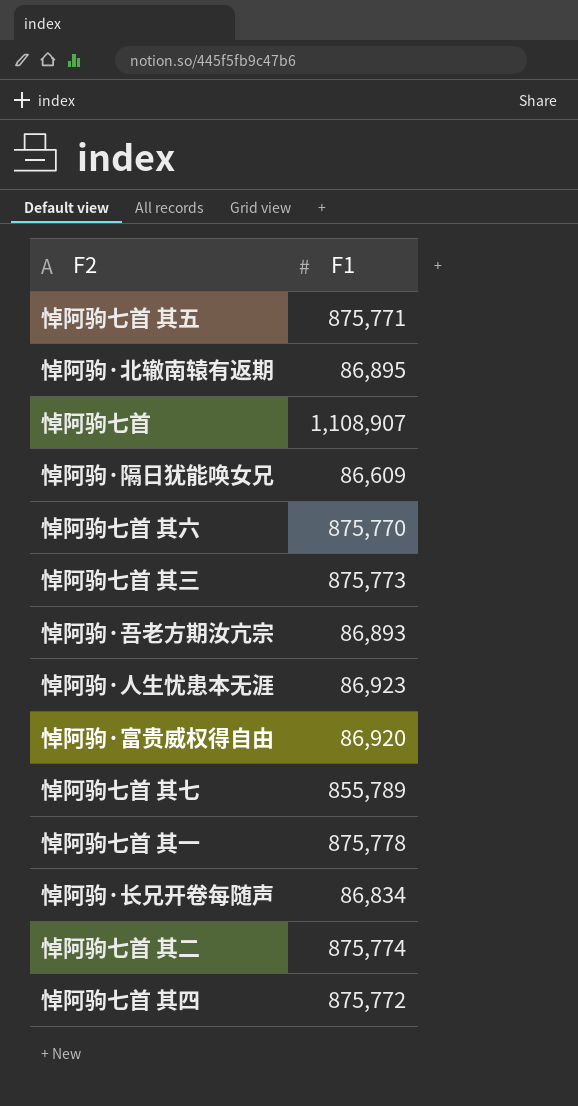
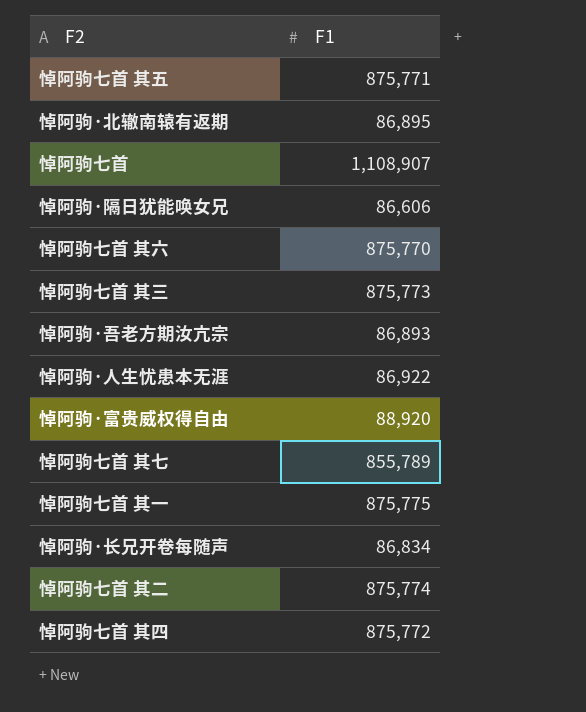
悼阿驹·隔日犹能唤女兄 | F1: 86,609 -> 86,606
悼阿驹·人生忧患本无涯 | F1: 86,923 -> 86,922
悼阿驹·富贵威权得自由 | F1: 86,920 -> 88,920
悼阿驹七首 其一 | F1: 875,778 -> 875,775

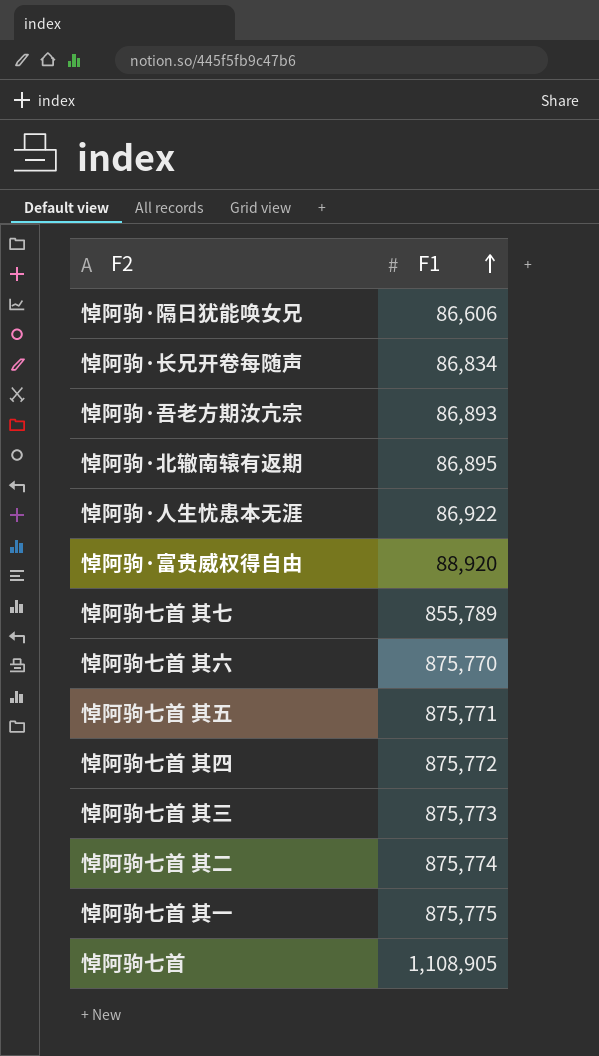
row order: none -> F1 ascending
悼阿驹七首 | F1: 1,108,907 -> 1,108,905

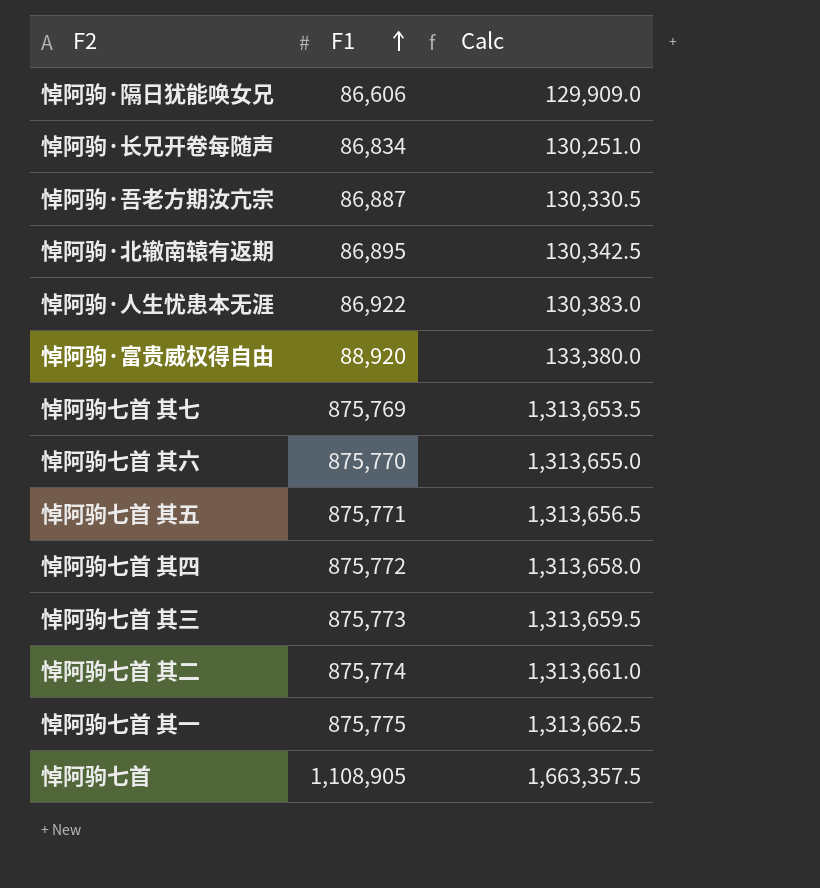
column Calc | formula: none -> [F1] * 1.5
悼阿驹·吾老方期汝亢宗 | F1: 86,893 -> 86,887
悼阿驹七首 其七 | F1: 855,789 -> 875,769

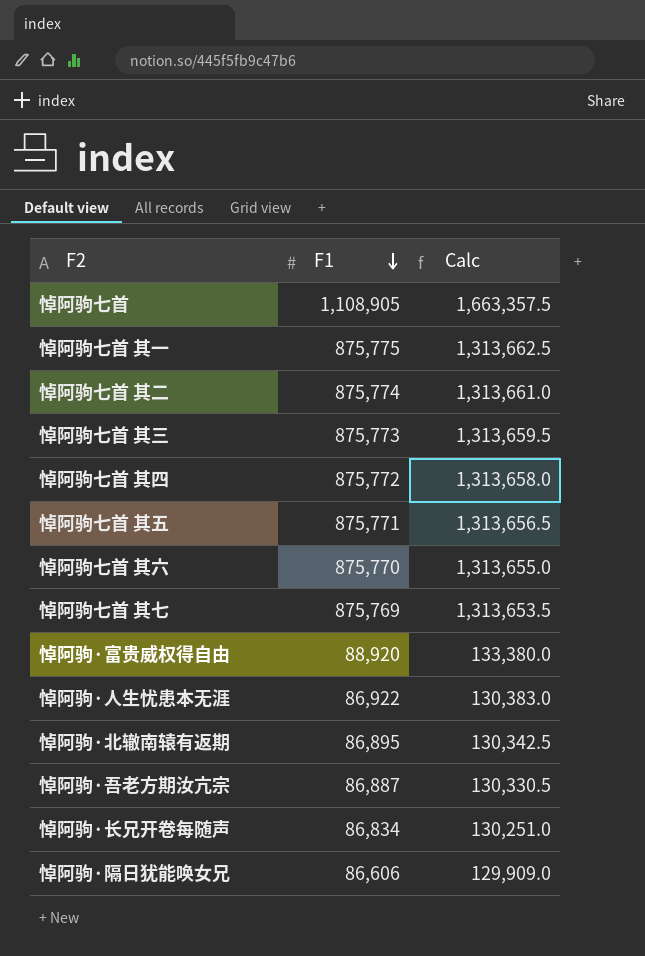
row order: F1 ascending -> F1 descending

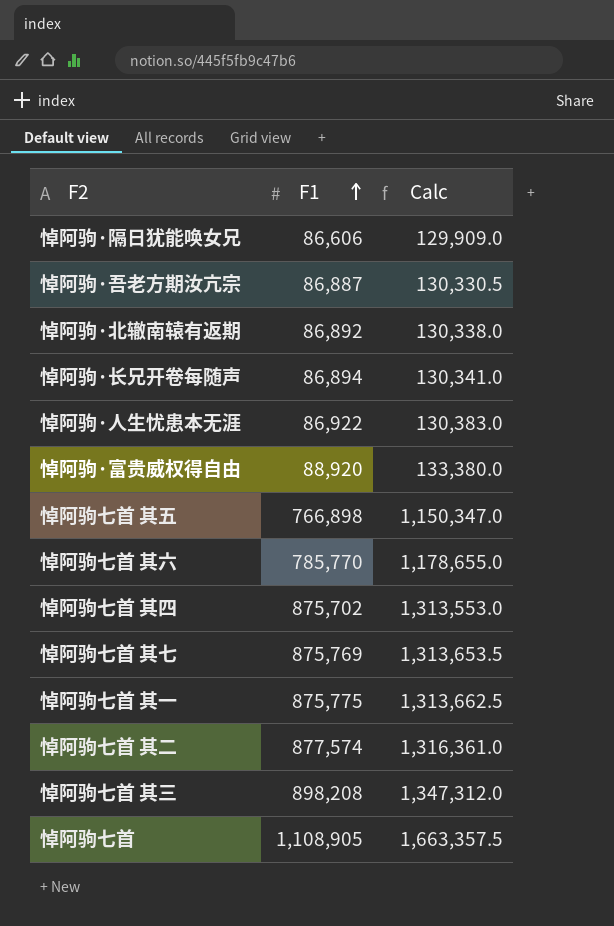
row order: F1 descending -> F1 ascending
悼阿驹·北辙南辕有返期 | F1: 86,895 -> 86,892
悼阿驹·北辙南辕有返期 | Calc: 130,342.5 -> 130,338.0
悼阿驹·长兄开卷每随声 | F1: 86,834 -> 86,894
悼阿驹·长兄开卷每随声 | Calc: 130,251.0 -> 130,341.0
悼阿驹七首 其五 | F1: 875,771 -> 766,898
悼阿驹七首 其五 | Calc: 1,313,656.5 -> 1,150,347.0
悼阿驹七首 其六 | F1: 875,770 -> 785,770
悼阿驹七首 其六 | Calc: 1,313,655.0 -> 1,178,655.0
悼阿驹七首 其四 | F1: 875,772 -> 875,702
悼阿驹七首 其四 | Calc: 1,313,658.0 -> 1,313,553.0
悼阿驹七首 其二 | F1: 875,774 -> 877,574
悼阿驹七首 其二 | Calc: 1,313,661.0 -> 1,316,361.0
悼阿驹七首 其三 | F1: 875,773 -> 898,208
悼阿驹七首 其三 | Calc: 1,313,659.5 -> 1,347,312.0

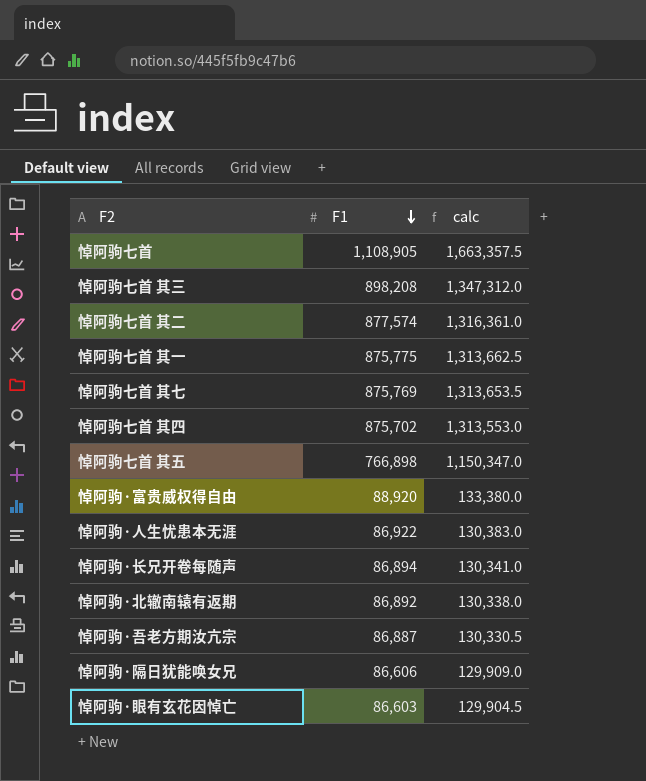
row order: F1 ascending -> F1 descending
column name: Calc -> calc
row 悼阿驹七首 其六: 785,770 | 1,178,655.0 -> none
row 悼阿驹·眼有玄花因悼亡: none -> 86,603 | 129,904.5

